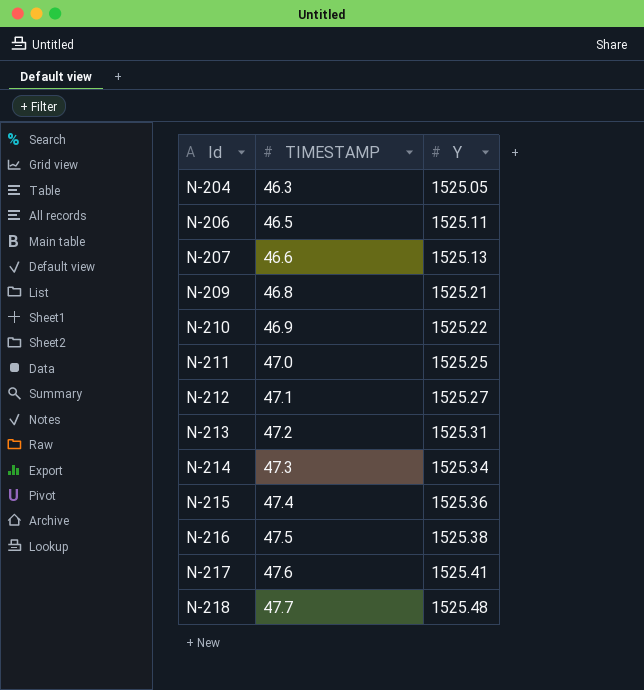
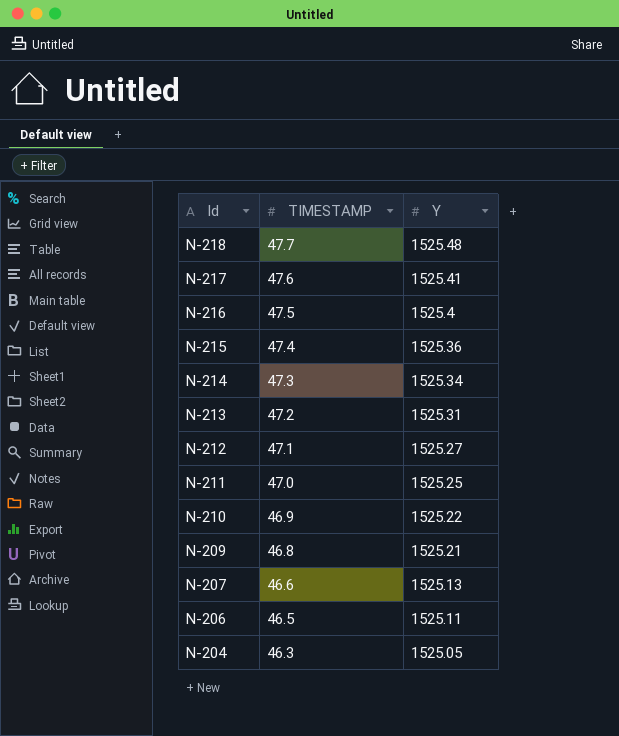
row order: Id ascending -> Id descending
N-216 | Y: 1525.38 -> 1525.4

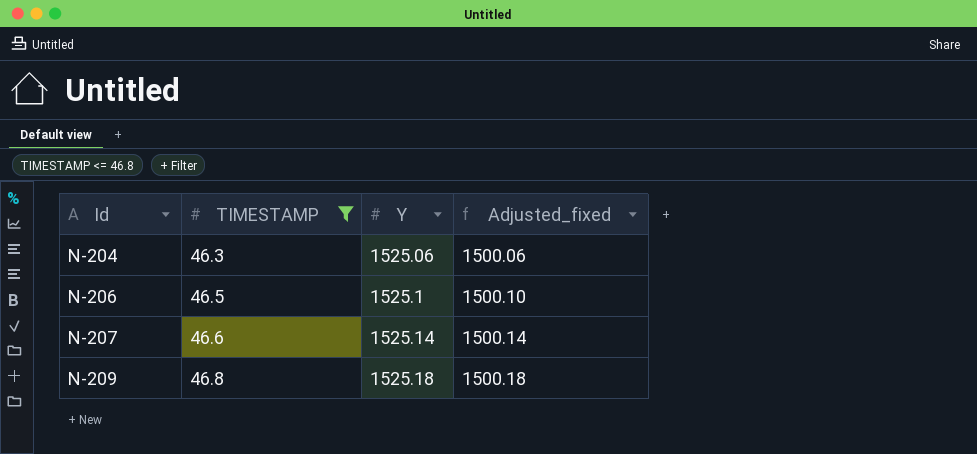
filter: none -> TIMESTAMP <= 46.8
row order: Id descending -> Id ascending
column Adjusted_fixed | formula: none -> [Y] - 25
N-204 | Y: 1525.05 -> 1525.06
N-206 | Y: 1525.11 -> 1525.1
N-207 | Y: 1525.13 -> 1525.14
N-209 | Y: 1525.21 -> 1525.18

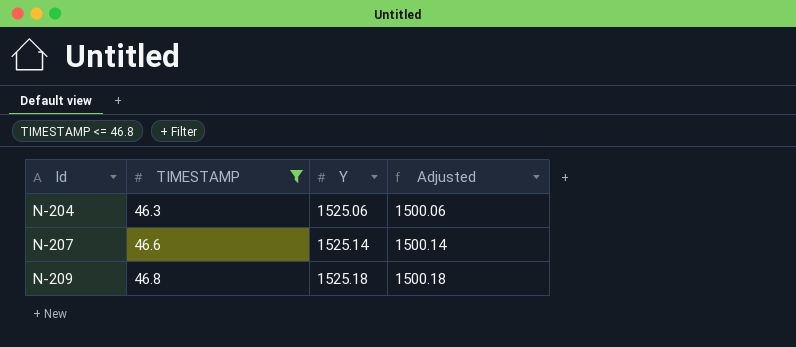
column name: Adjusted_fixed -> Adjusted
row N-206: 46.5 | 1525.1 | 1500.10 -> none

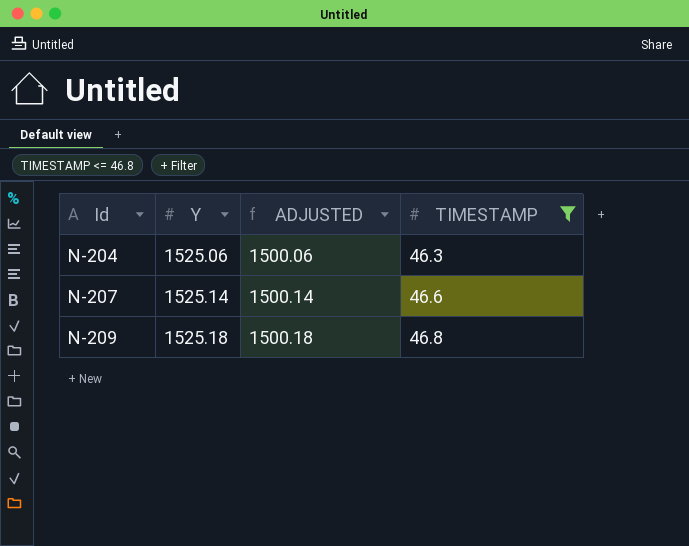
column name: Adjusted -> ADJUSTED
column TIMESTAMP | position: 2 -> 4

